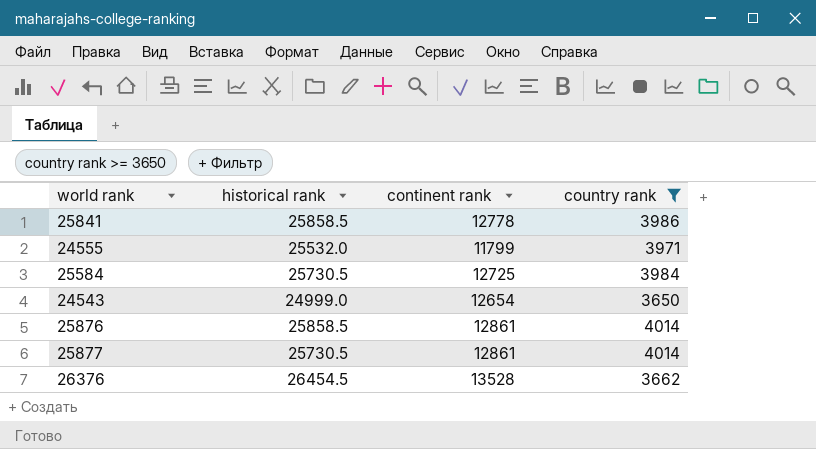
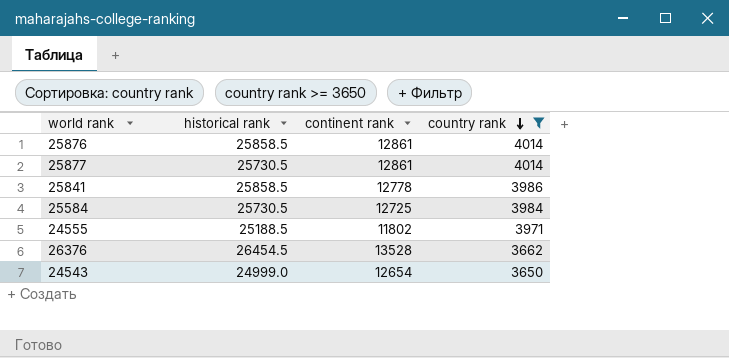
row order: none -> country rank descending
24555 | historical rank: 25532.0 -> 25188.5
24555 | continent rank: 11799 -> 11802

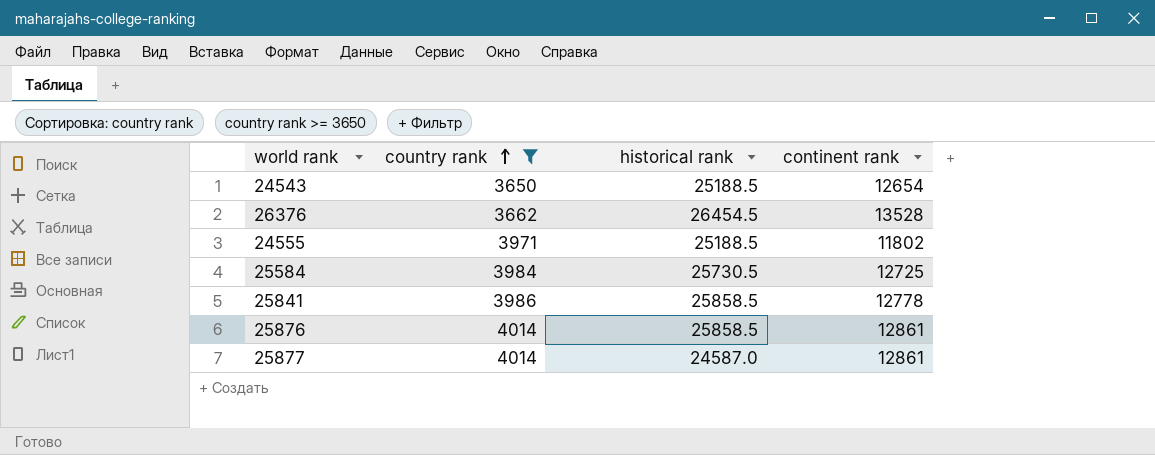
row order: country rank descending -> country rank ascending
column country rank | position: 4 -> 2
24543 | historical rank: 24999.0 -> 25188.5
25877 | historical rank: 25730.5 -> 24587.0

